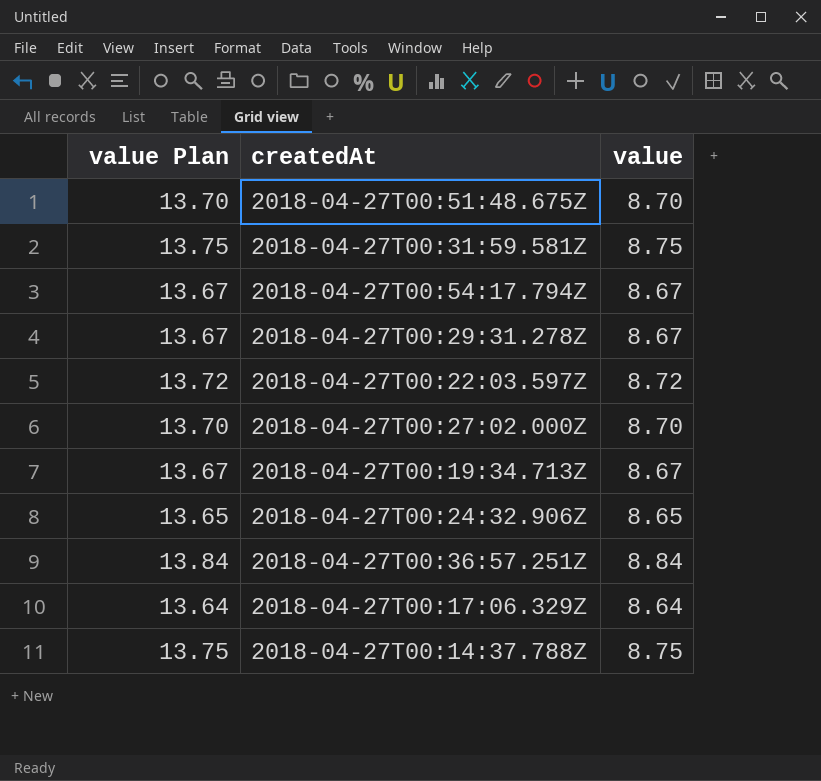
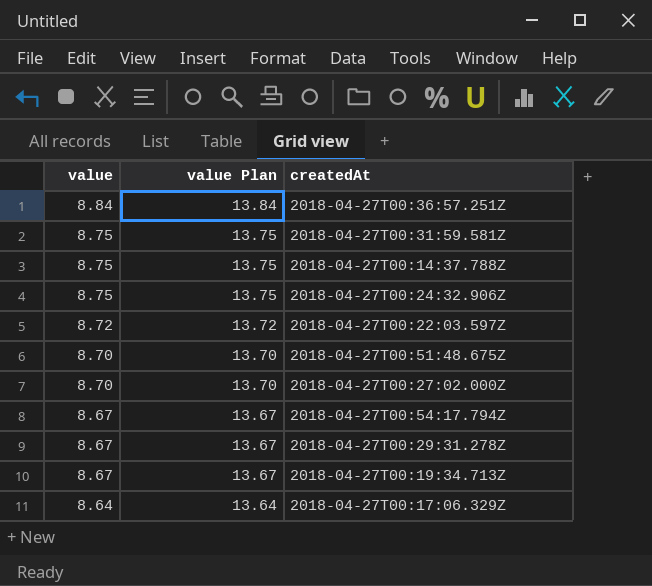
row order: none -> value descending
column value | position: 3 -> 1
2018-04-27T00:24:32.906Z | value: 8.65 -> 8.75
2018-04-27T00:24:32.906Z | value Plan: 13.65 -> 13.75

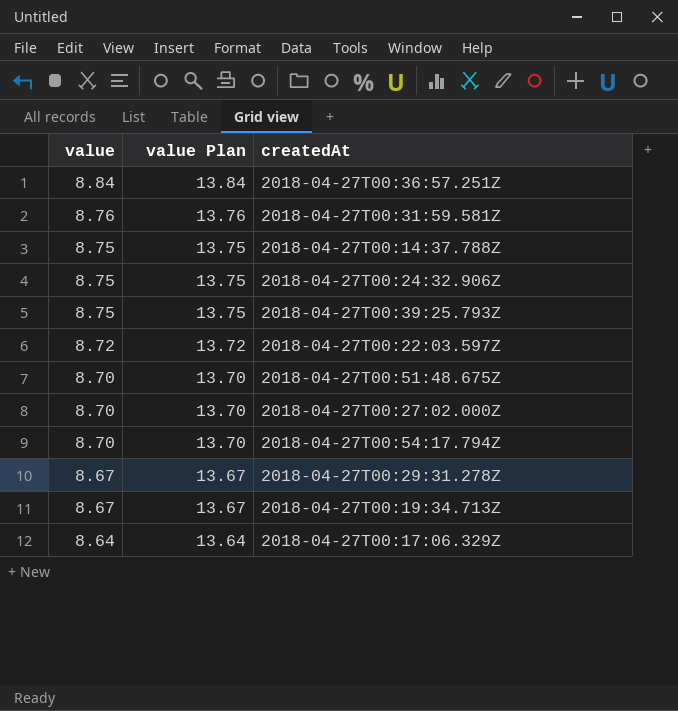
2018-04-27T00:31:59.581Z | value: 8.75 -> 8.76
2018-04-27T00:31:59.581Z | value Plan: 13.75 -> 13.76
row 2018-04-27T00:39:25.793Z: none -> 8.75 | 13.75
2018-04-27T00:54:17.794Z | value: 8.67 -> 8.70
2018-04-27T00:54:17.794Z | value Plan: 13.67 -> 13.70

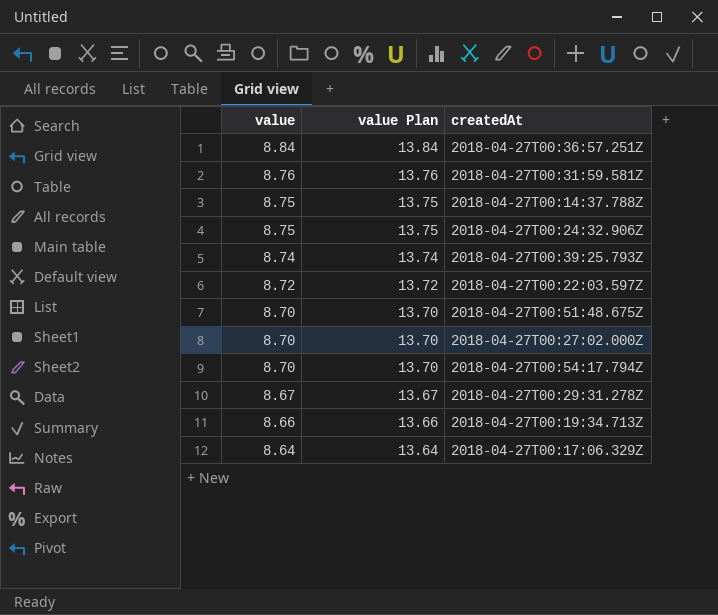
2018-04-27T00:39:25.793Z | value: 8.75 -> 8.74
2018-04-27T00:39:25.793Z | value Plan: 13.75 -> 13.74
2018-04-27T00:19:34.713Z | value: 8.67 -> 8.66
2018-04-27T00:19:34.713Z | value Plan: 13.67 -> 13.66

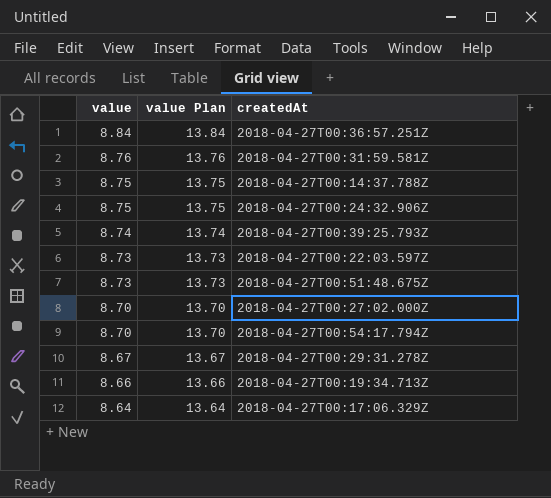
2018-04-27T00:22:03.597Z | value: 8.72 -> 8.73
2018-04-27T00:22:03.597Z | value Plan: 13.72 -> 13.73
2018-04-27T00:51:48.675Z | value: 8.70 -> 8.73
2018-04-27T00:51:48.675Z | value Plan: 13.70 -> 13.73

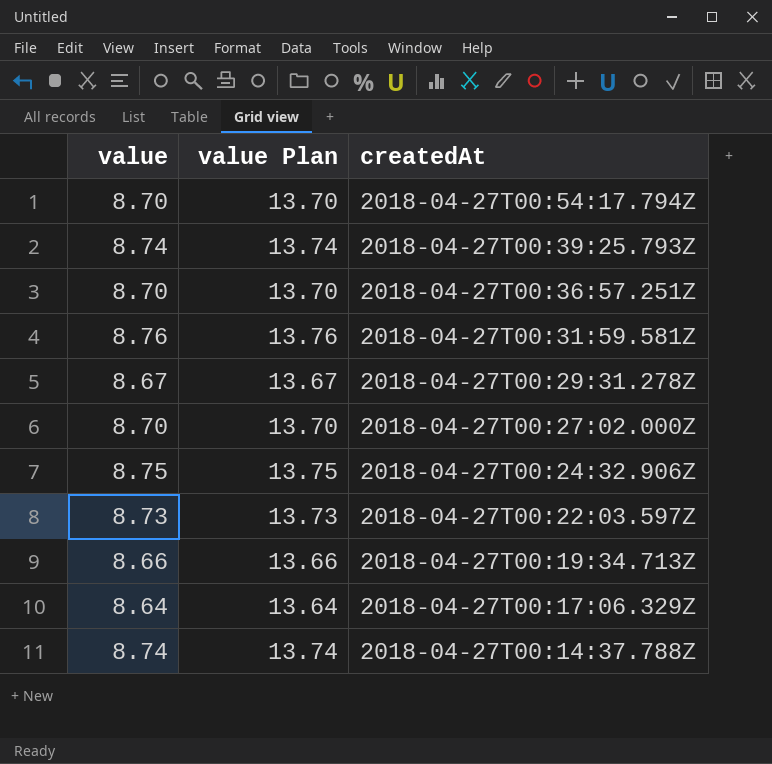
row order: value descending -> createdAt descending
row 2018-04-27T00:51:48.675Z: 8.73 | 13.73 -> none
2018-04-27T00:36:57.251Z | value: 8.84 -> 8.70
2018-04-27T00:36:57.251Z | value Plan: 13.84 -> 13.70
2018-04-27T00:14:37.788Z | value: 8.75 -> 8.74
2018-04-27T00:14:37.788Z | value Plan: 13.75 -> 13.74

